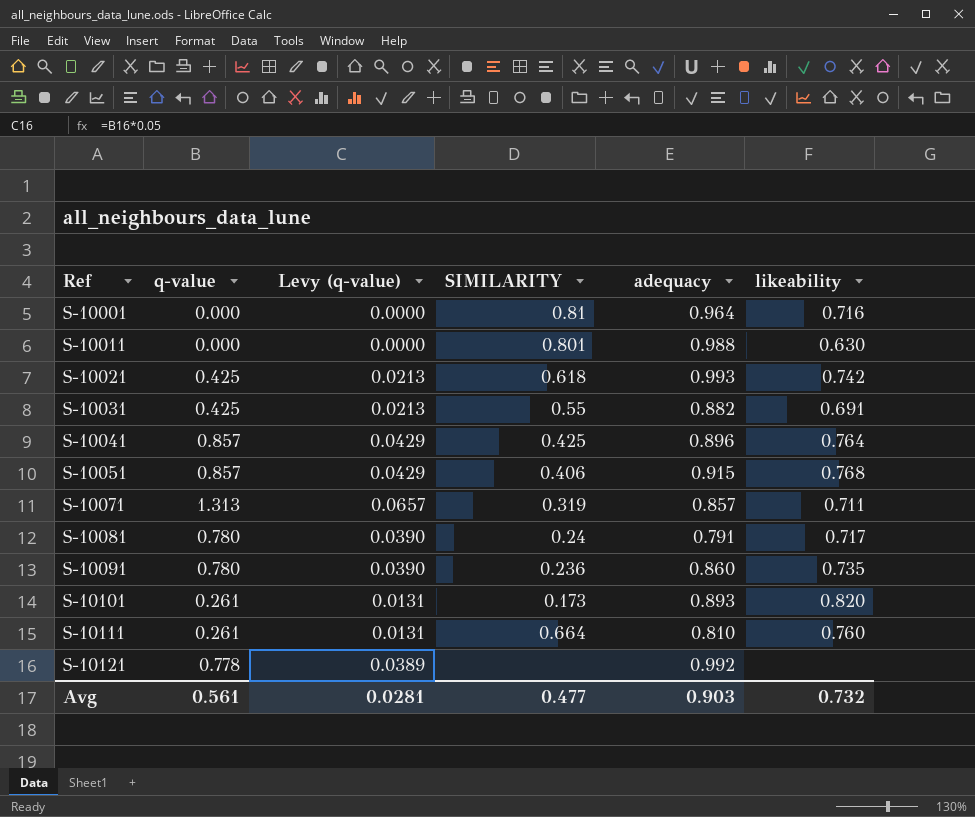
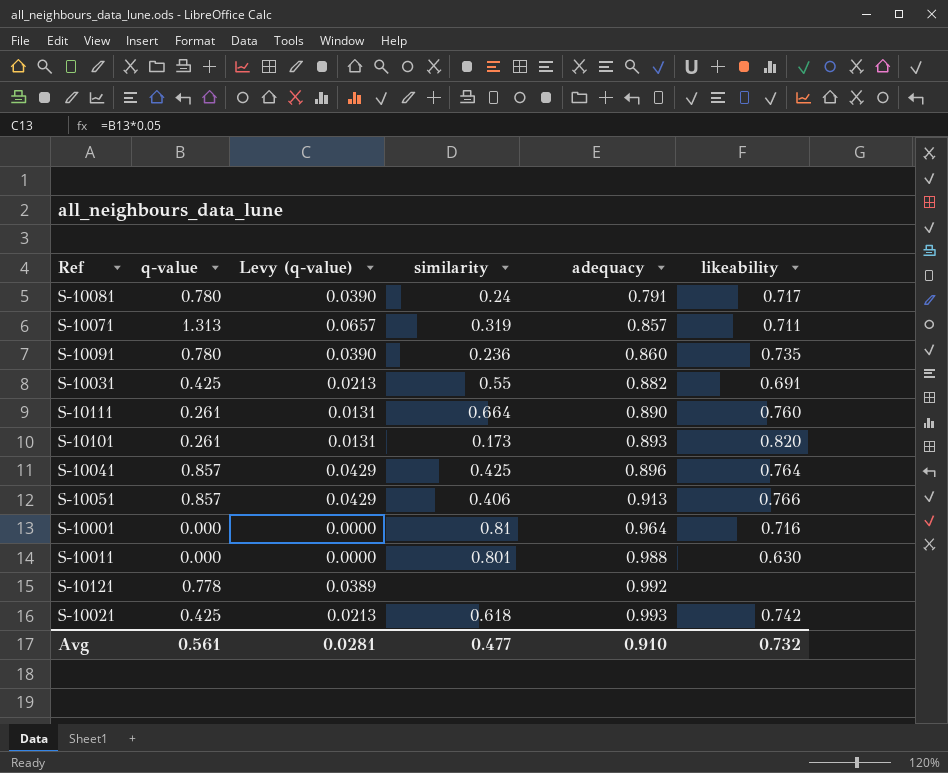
row order: Ref ascending -> adequacy ascending
column name: SIMILARITY -> similarity
S-10111 | adequacy: 0.810 -> 0.890
S-10051 | adequacy: 0.915 -> 0.913
S-10051 | likeability: 0.768 -> 0.766
Avg | adequacy: 0.903 -> 0.910

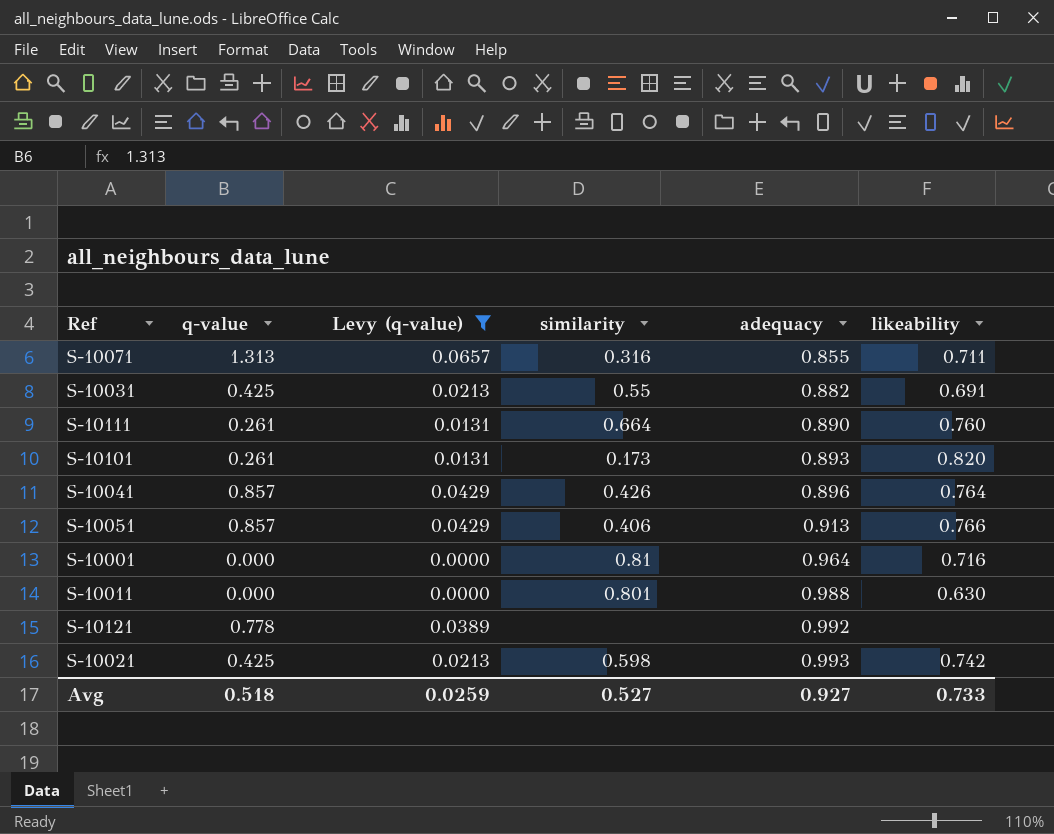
filter: none -> Levy (q-value) != 0.0390
S-10071 | similarity: 0.319 -> 0.316
S-10071 | adequacy: 0.857 -> 0.855
S-10041 | similarity: 0.425 -> 0.426
S-10021 | similarity: 0.618 -> 0.598
Avg | q-value: 0.561 -> 0.518
Avg | Levy (q-value): 0.0281 -> 0.0259
Avg | similarity: 0.477 -> 0.527
Avg | adequacy: 0.910 -> 0.927
Avg | likeability: 0.732 -> 0.733

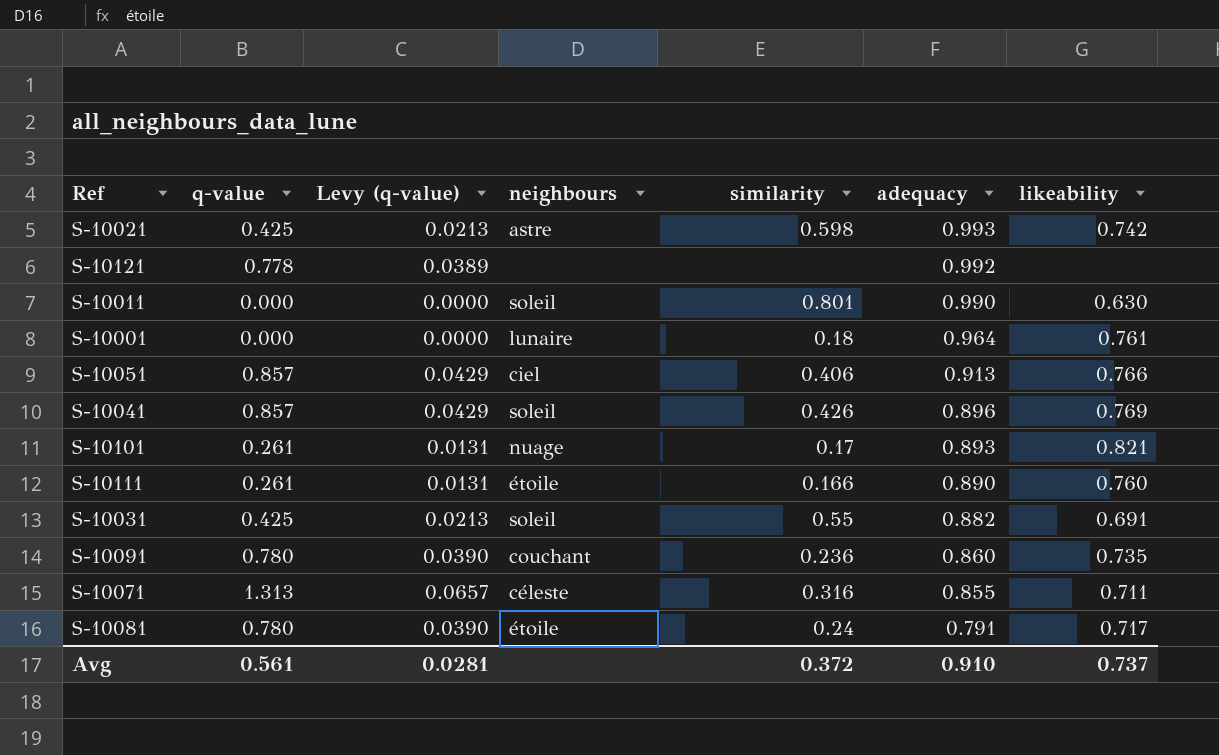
filter: Levy (q-value) != 0.0390 -> none
row order: adequacy ascending -> adequacy descending
column neighbours | position: none -> 4
S-10011 | adequacy: 0.988 -> 0.990
S-10001 | similarity: 0.81 -> 0.18
S-10001 | likeability: 0.716 -> 0.761
S-10041 | likeability: 0.764 -> 0.769
S-10101 | similarity: 0.173 -> 0.17
S-10101 | likeability: 0.820 -> 0.821
S-10111 | similarity: 0.664 -> 0.166
Avg | q-value: 0.518 -> 0.561
Avg | Levy (q-value): 0.0259 -> 0.0281
Avg | similarity: 0.527 -> 0.372
Avg | adequacy: 0.927 -> 0.910
Avg | likeability: 0.733 -> 0.737

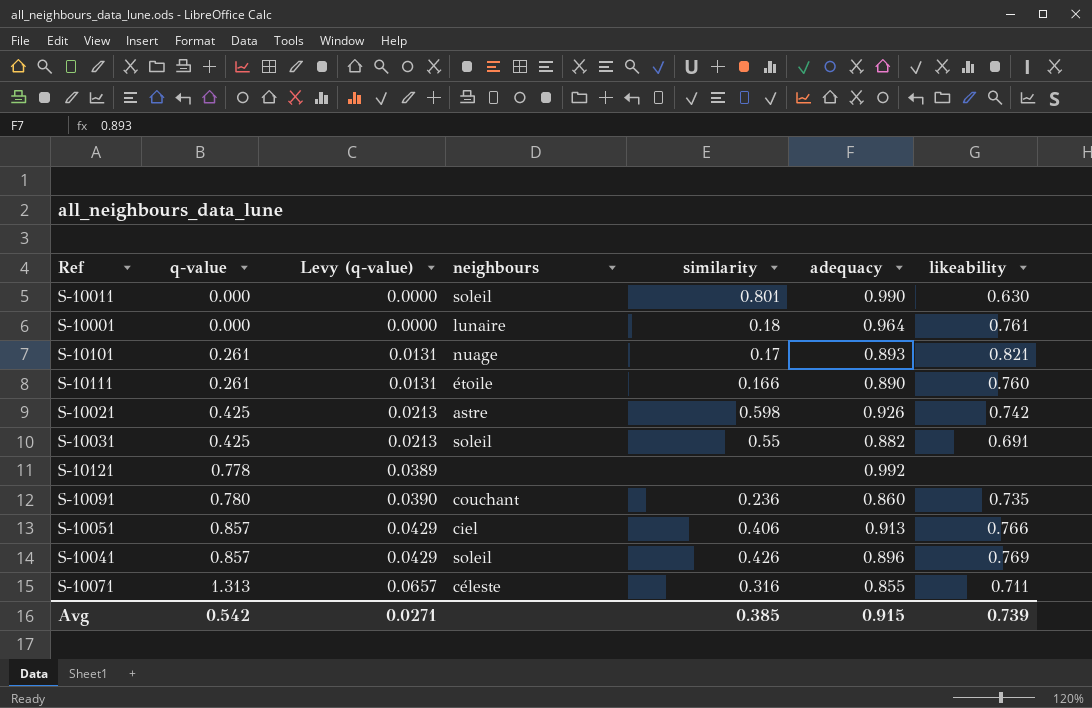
row order: adequacy descending -> q-value ascending
row S-10081: 0.780 | 0.0390 | étoile | 0.24 | 0.791 | 0.717 -> none
S-10021 | adequacy: 0.993 -> 0.926
Avg | q-value: 0.561 -> 0.542
Avg | Levy (q-value): 0.0281 -> 0.0271
Avg | similarity: 0.372 -> 0.385
Avg | adequacy: 0.910 -> 0.915
Avg | likeability: 0.737 -> 0.739

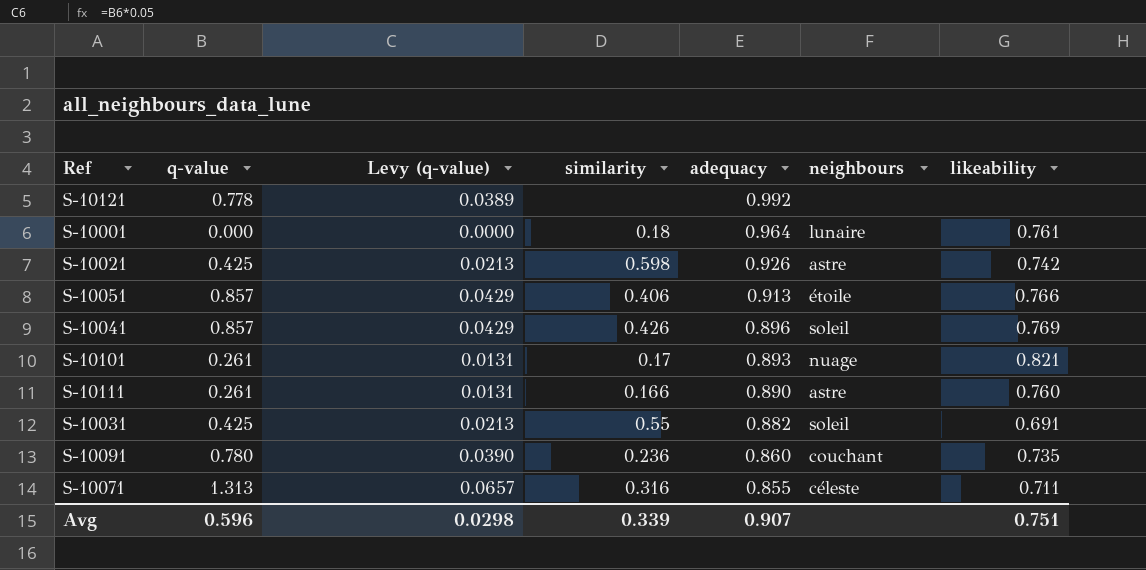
row order: q-value ascending -> adequacy descending
column neighbours | position: 4 -> 6
row S-10011: 0.000 | 0.0000 | soleil | 0.801 | 0.990 | 0.630 -> none
S-10051 | neighbours: ciel -> étoile
S-10111 | neighbours: étoile -> astre
Avg | q-value: 0.542 -> 0.596
Avg | Levy (q-value): 0.0271 -> 0.0298
Avg | similarity: 0.385 -> 0.339
Avg | adequacy: 0.915 -> 0.907
Avg | likeability: 0.739 -> 0.751

